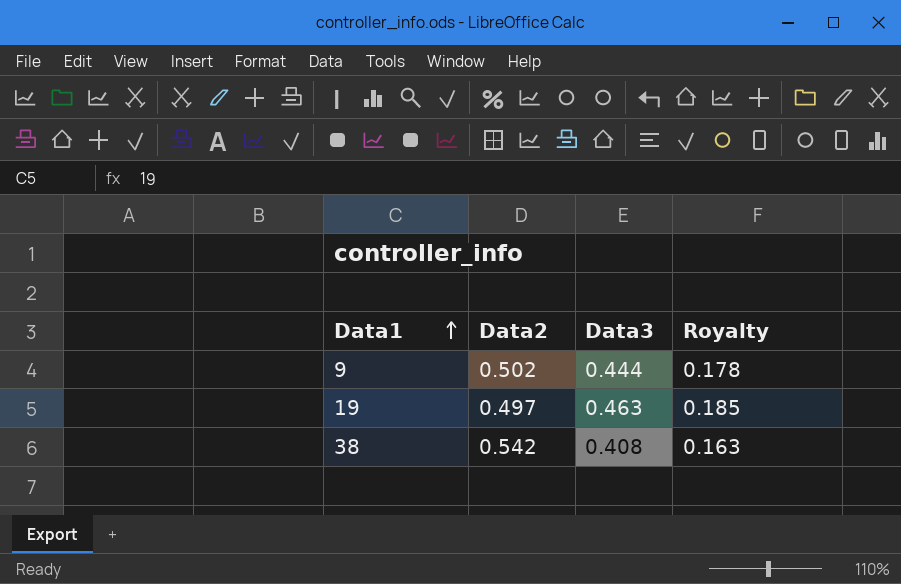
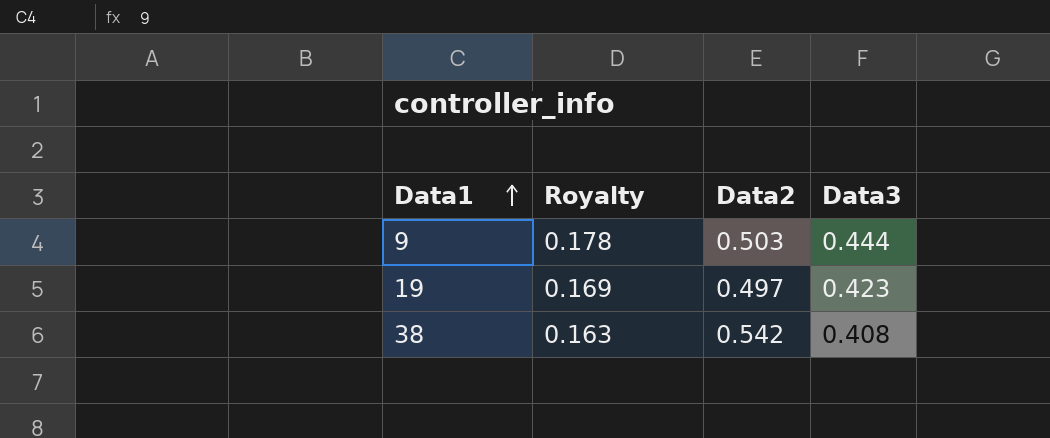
column Royalty | position: 4 -> 2
9 | Data2: 0.502 -> 0.503
19 | Royalty: 0.185 -> 0.169
19 | Data3: 0.463 -> 0.423

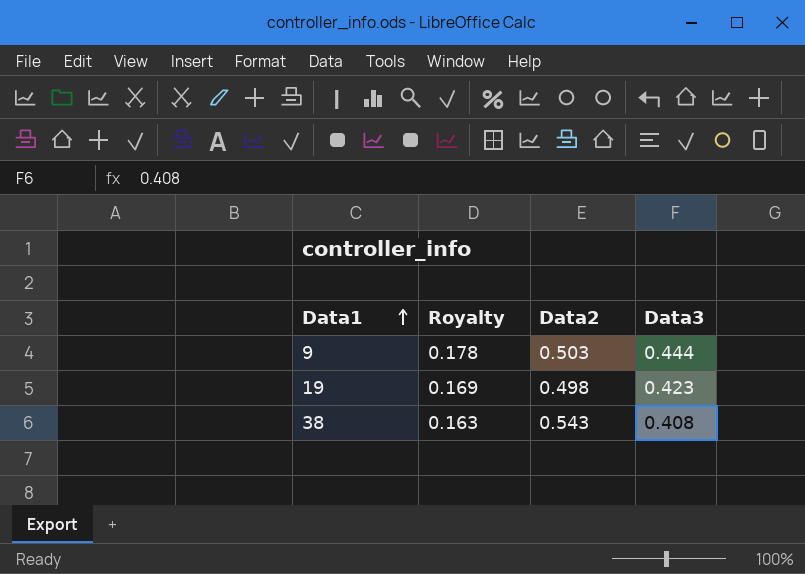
19 | Data2: 0.497 -> 0.498
38 | Data2: 0.542 -> 0.543

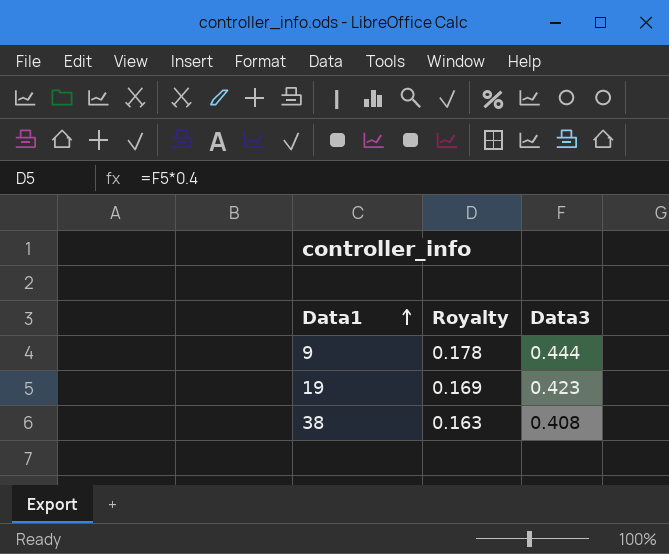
column Data2 | position: 3 -> none

